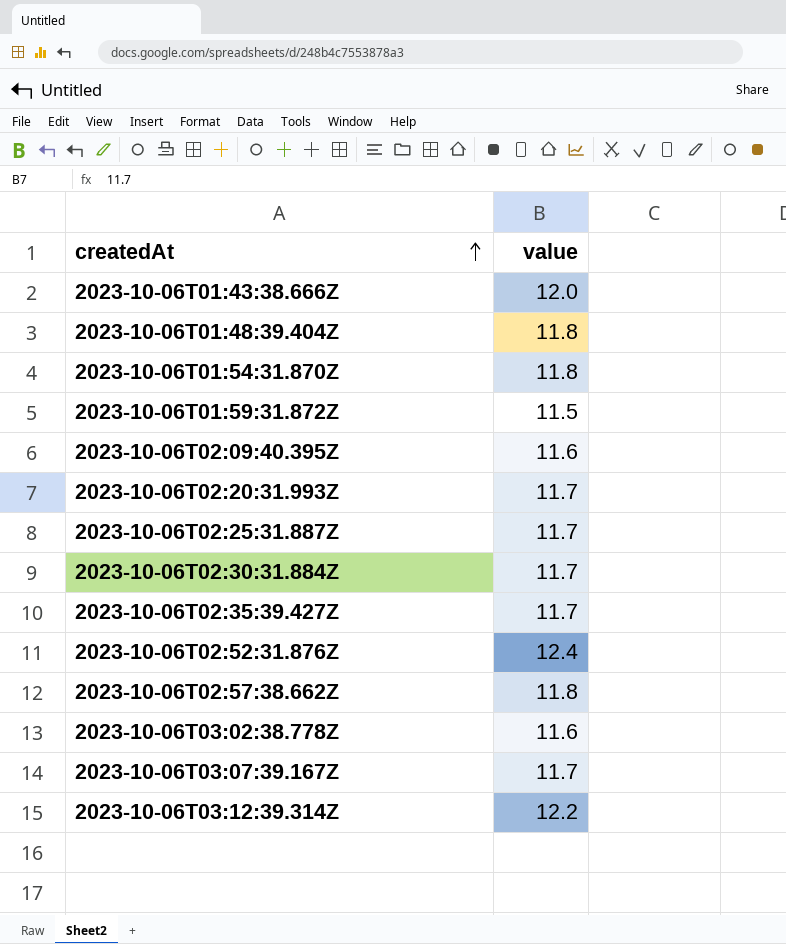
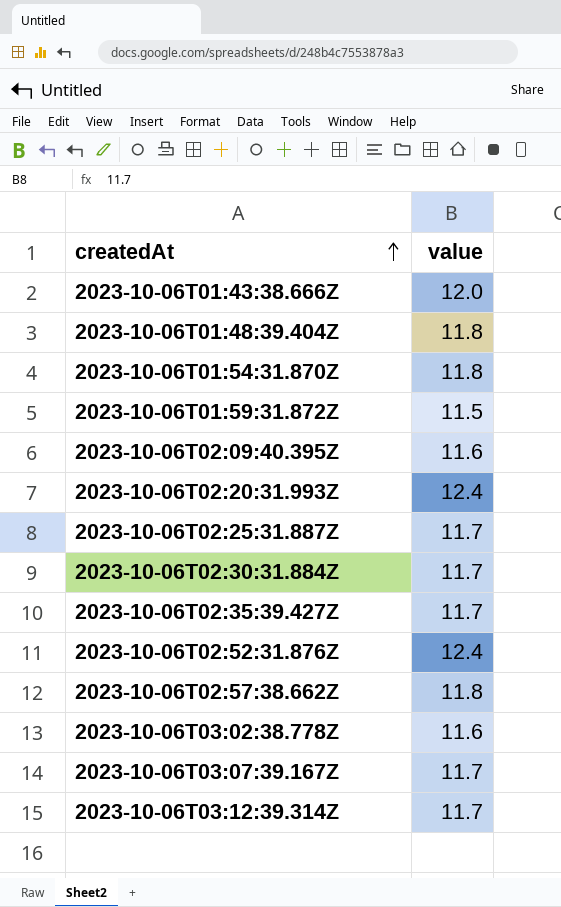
2023-10-06T02:20:31.993Z | value: 11.7 -> 12.4
2023-10-06T03:12:39.314Z | value: 12.2 -> 11.7

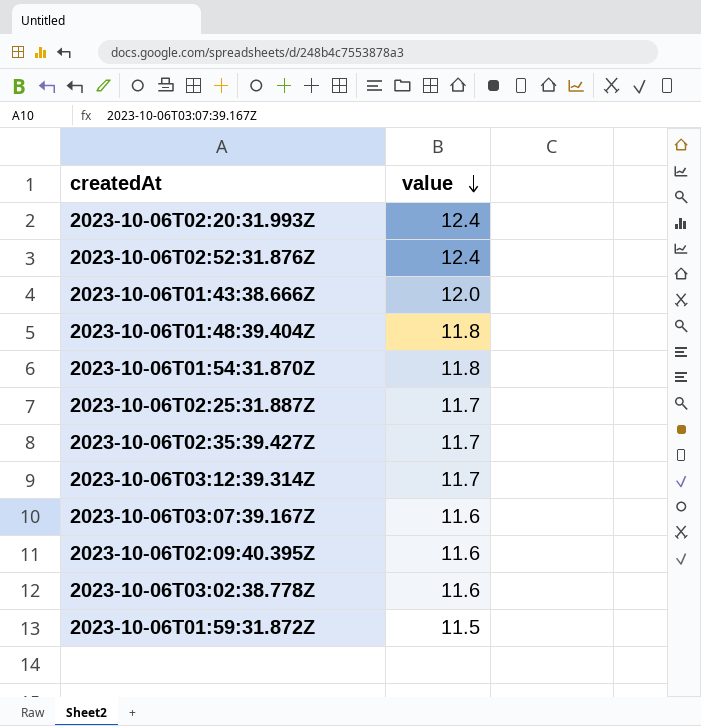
row order: createdAt ascending -> value descending
row 2023-10-06T02:30:31.884Z: 11.7 -> none
row 2023-10-06T02:57:38.662Z: 11.8 -> none
2023-10-06T03:07:39.167Z | value: 11.7 -> 11.6

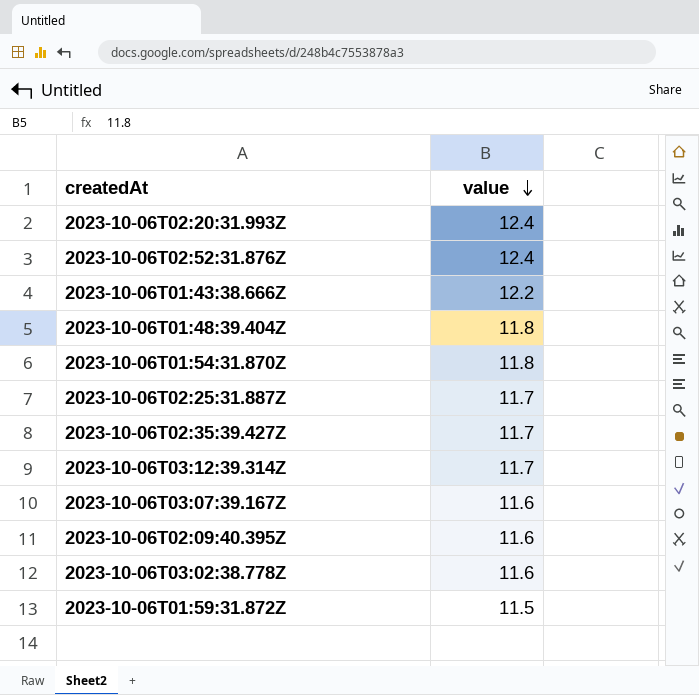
2023-10-06T01:43:38.666Z | value: 12.0 -> 12.2

